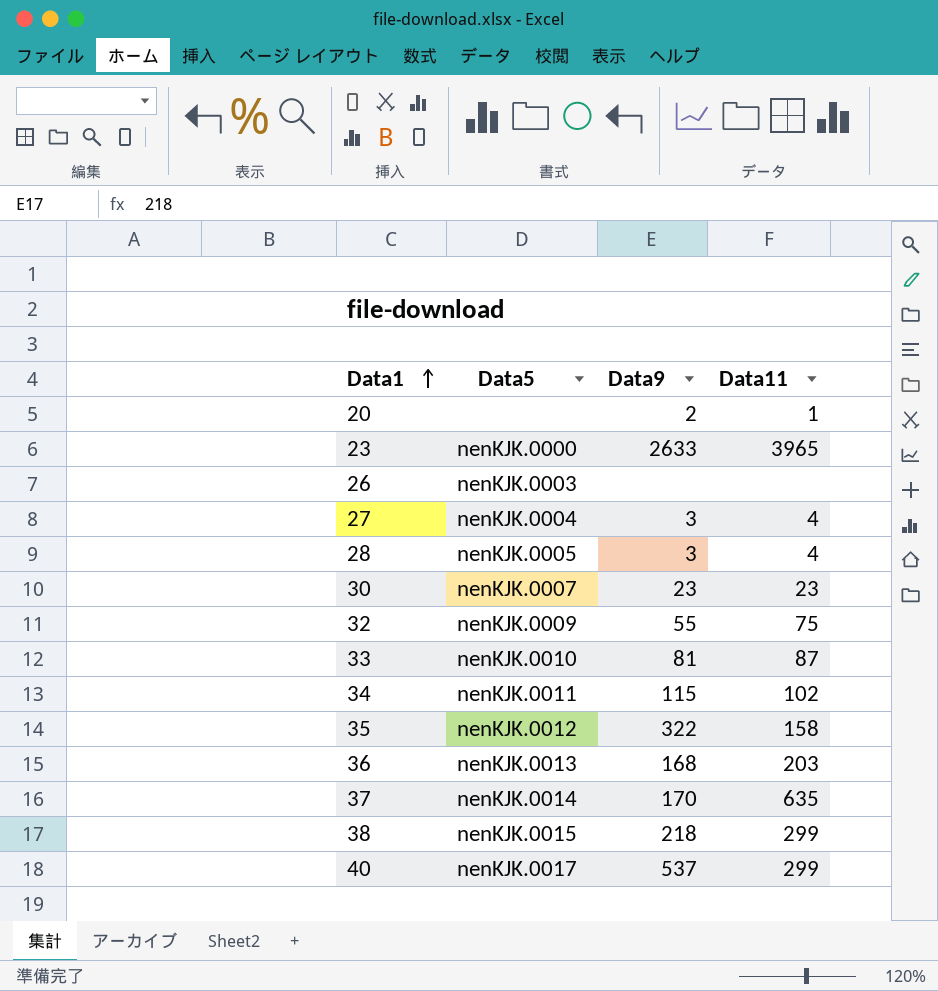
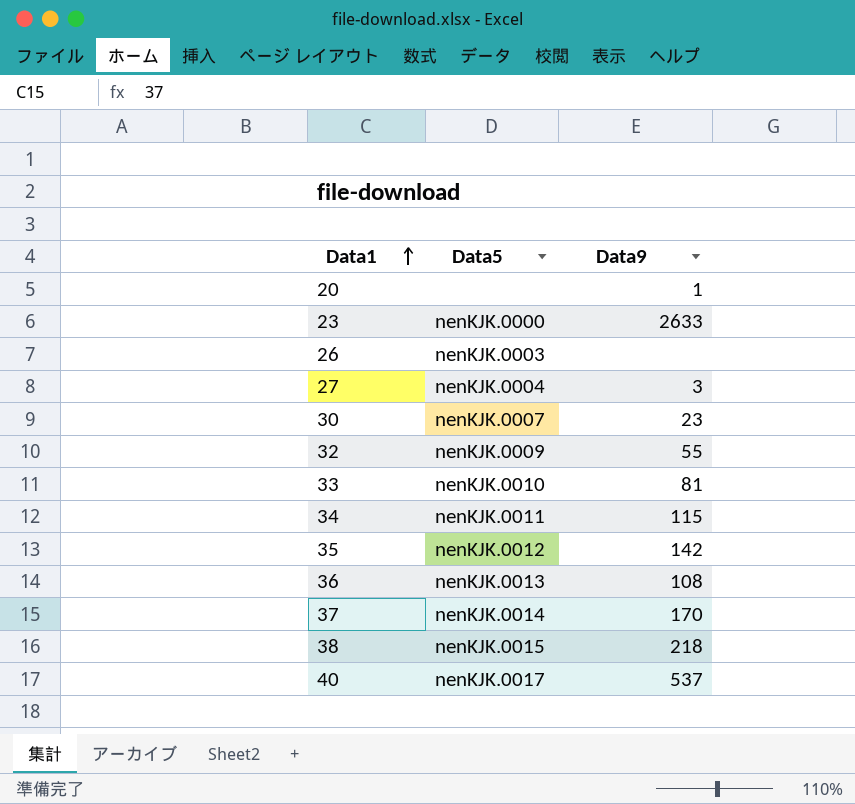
column Data11 | position: 4 -> none
row 28: nenKJK.0005 | 3 | 4 -> none
20 | Data9: 2 -> 1
35 | Data9: 322 -> 142
36 | Data9: 168 -> 108

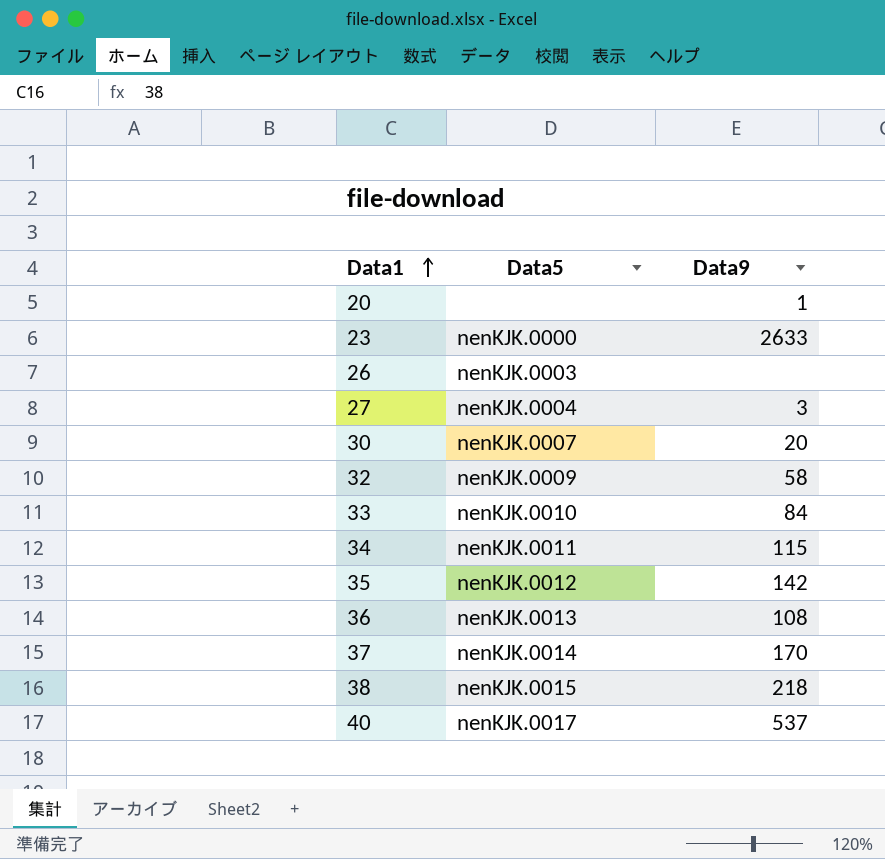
30 | Data9: 23 -> 20
32 | Data9: 55 -> 58
33 | Data9: 81 -> 84

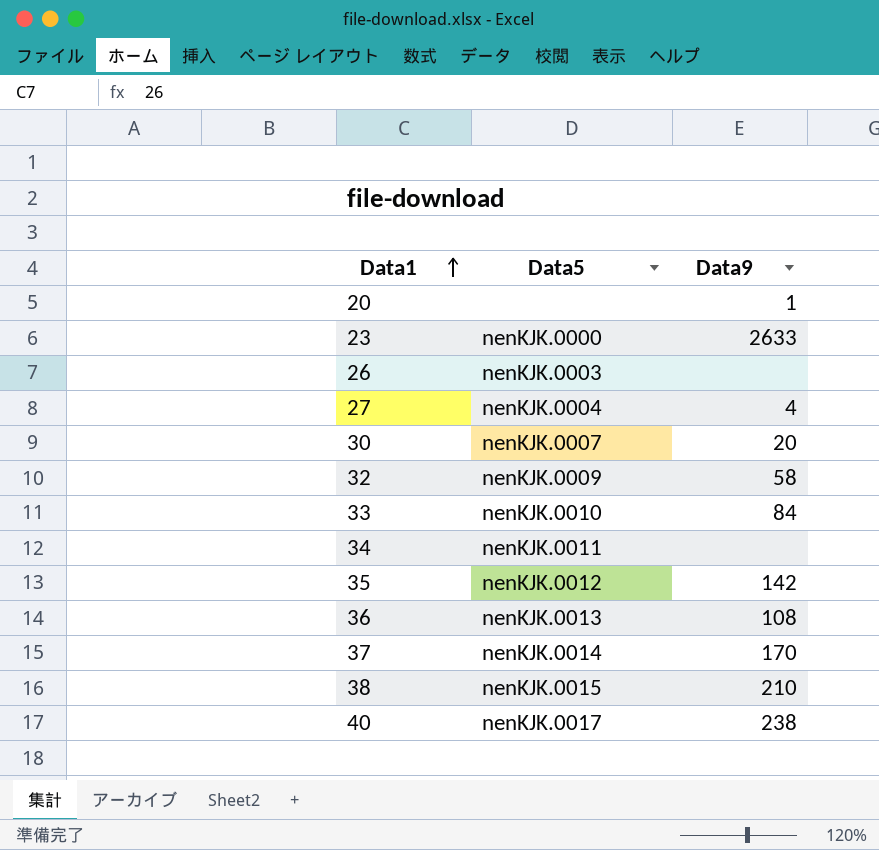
27 | Data9: 3 -> 4
34 | Data9: 115 -> none
38 | Data9: 218 -> 210
40 | Data9: 537 -> 238

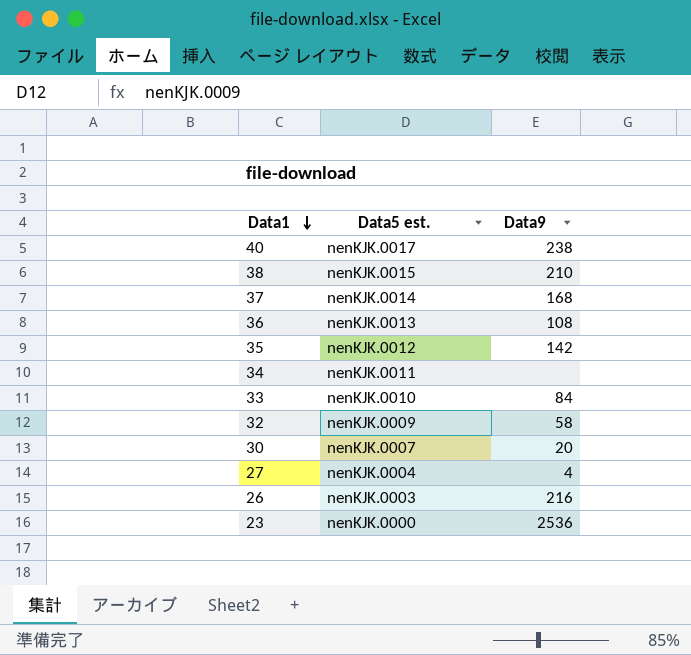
row order: Data1 ascending -> Data1 descending
column name: Data5 -> Data5 est.
row 20: none | 1 -> none
37 | Data9: 170 -> 168
26 | Data9: none -> 216
23 | Data9: 2633 -> 2536

